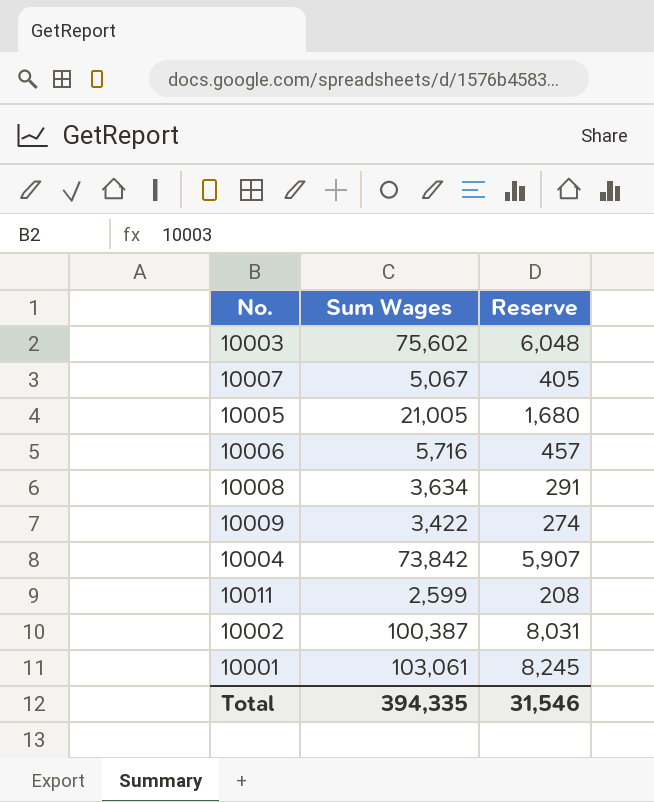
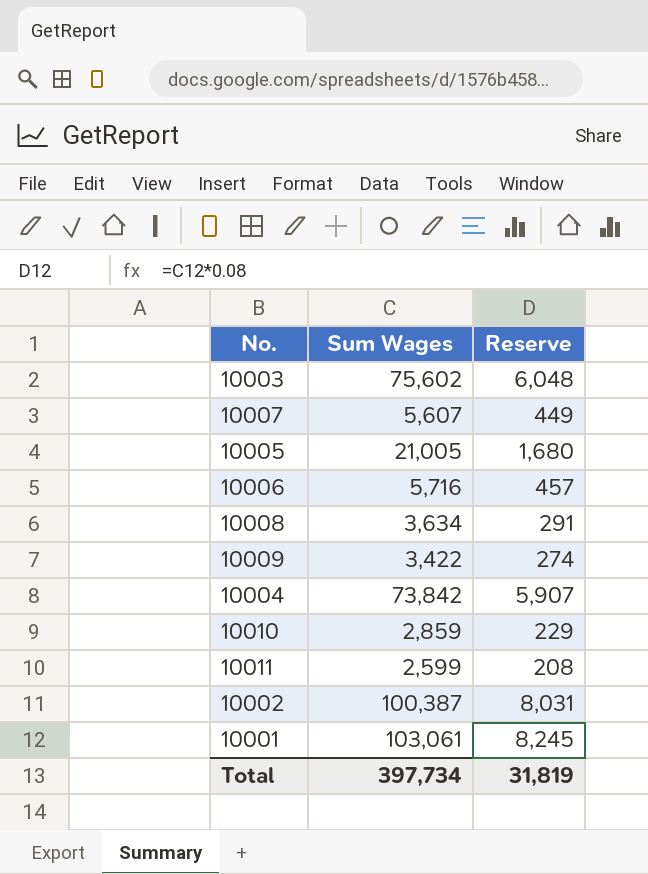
10007 | Sum Wages: 5,067 -> 5,607
10007 | Reserve: 405 -> 449
row 10010: none -> 2,859 | 229
Total | Sum Wages: 394,335 -> 397,734
Total | Reserve: 31,546 -> 31,819

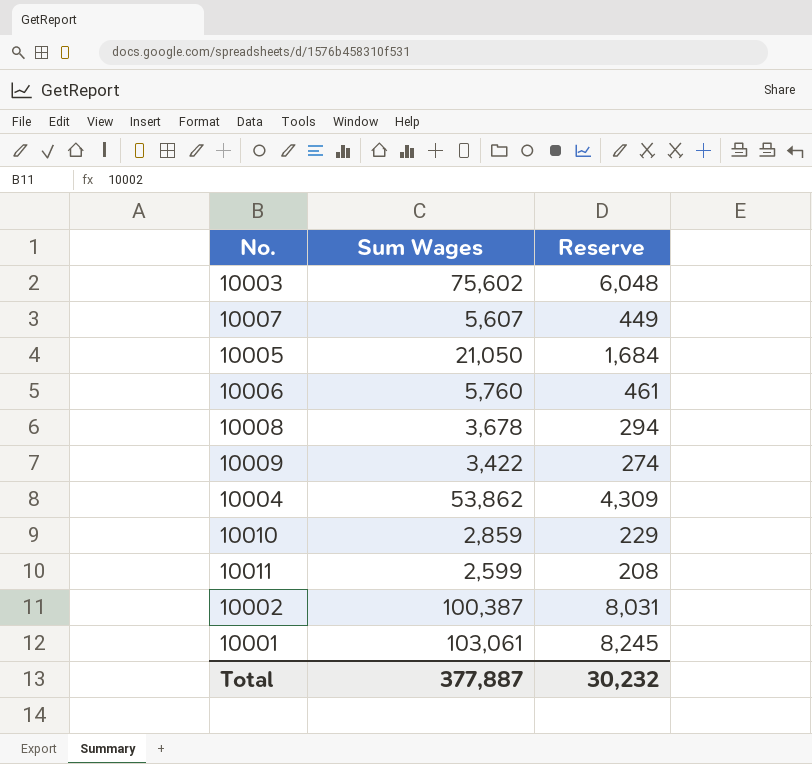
10005 | Sum Wages: 21,005 -> 21,050
10005 | Reserve: 1,680 -> 1,684
10006 | Sum Wages: 5,716 -> 5,760
10006 | Reserve: 457 -> 461
10008 | Sum Wages: 3,634 -> 3,678
10008 | Reserve: 291 -> 294
10004 | Sum Wages: 73,842 -> 53,862
10004 | Reserve: 5,907 -> 4,309
Total | Sum Wages: 397,734 -> 377,887
Total | Reserve: 31,819 -> 30,232

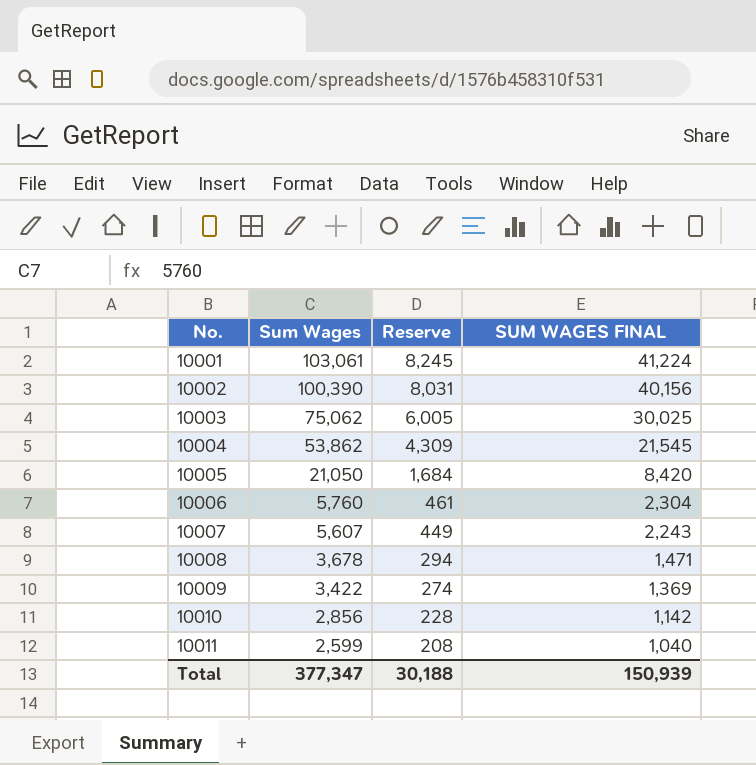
row order: none -> No. ascending
column SUM WAGES FINAL | formula: none -> [Sum Wages] * 0.4
10002 | Sum Wages: 100,387 -> 100,390
10003 | Sum Wages: 75,602 -> 75,062
10003 | Reserve: 6,048 -> 6,005
10010 | Sum Wages: 2,859 -> 2,856
10010 | Reserve: 229 -> 228
Total | Sum Wages: 377,887 -> 377,347
Total | Reserve: 30,232 -> 30,188

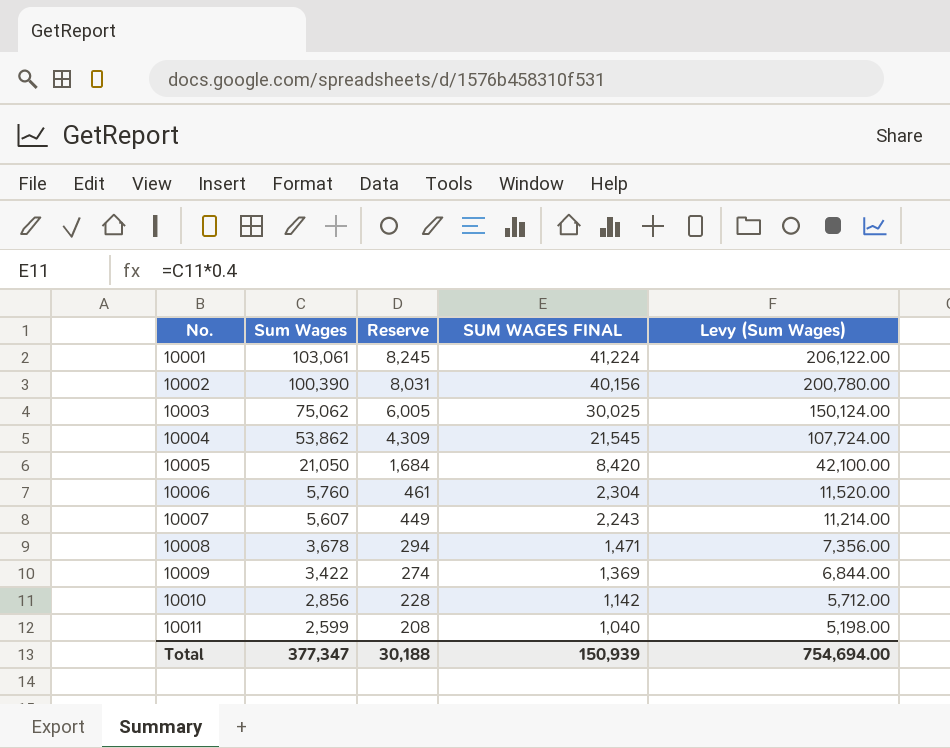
column Levy (Sum Wages) | formula: none -> [Sum Wages] * 2

